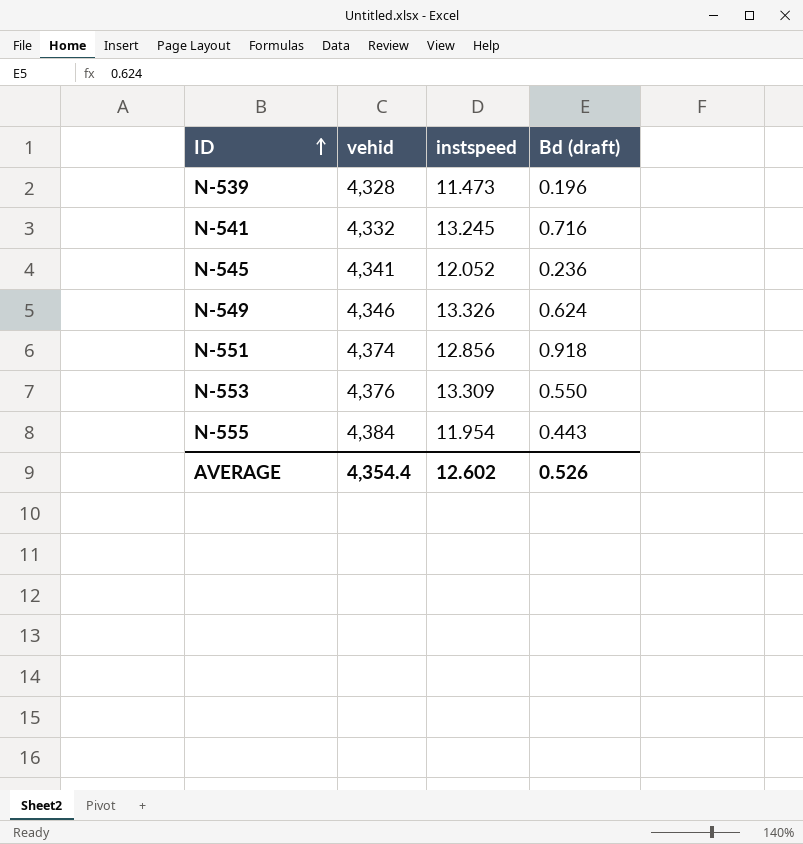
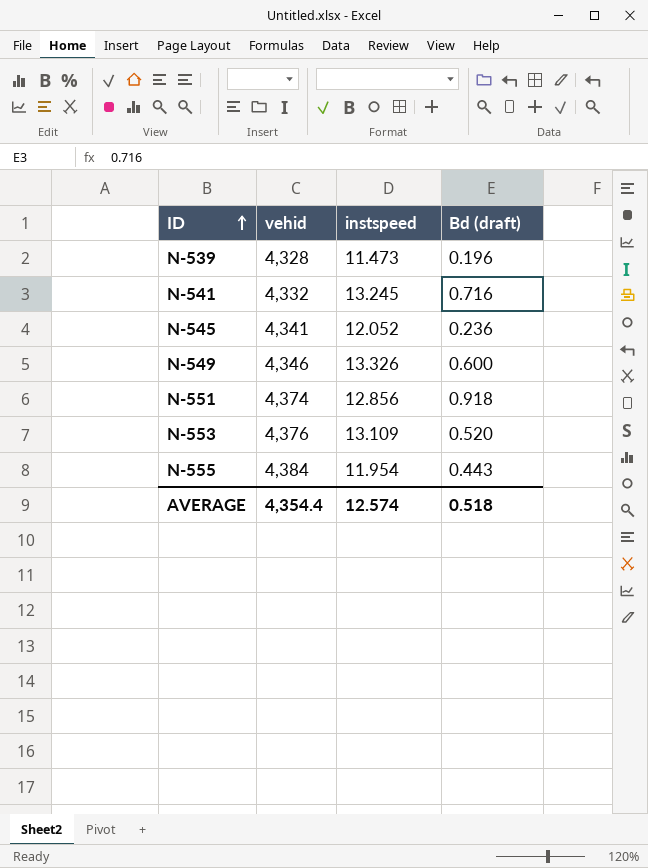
N-549 | Bd (draft): 0.624 -> 0.600
N-553 | instspeed: 13.309 -> 13.109
N-553 | Bd (draft): 0.550 -> 0.520
AVERAGE | instspeed: 12.602 -> 12.574
AVERAGE | Bd (draft): 0.526 -> 0.518

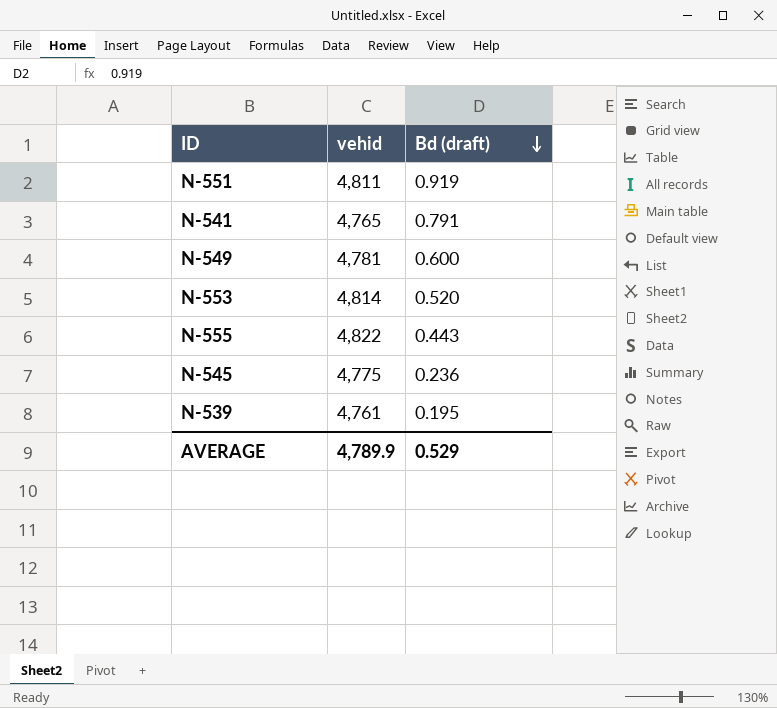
row order: ID ascending -> Bd (draft) descending
column instspeed | position: 3 -> none
N-551 | vehid: 4,374 -> 4,811
N-551 | Bd (draft): 0.918 -> 0.919
N-541 | vehid: 4,332 -> 4,765
N-541 | Bd (draft): 0.716 -> 0.791
N-549 | vehid: 4,346 -> 4,781
N-553 | vehid: 4,376 -> 4,814
N-555 | vehid: 4,384 -> 4,822
N-545 | vehid: 4,341 -> 4,775
N-539 | vehid: 4,328 -> 4,761
N-539 | Bd (draft): 0.196 -> 0.195
AVERAGE | vehid: 4,354.4 -> 4,789.9
AVERAGE | Bd (draft): 0.518 -> 0.529

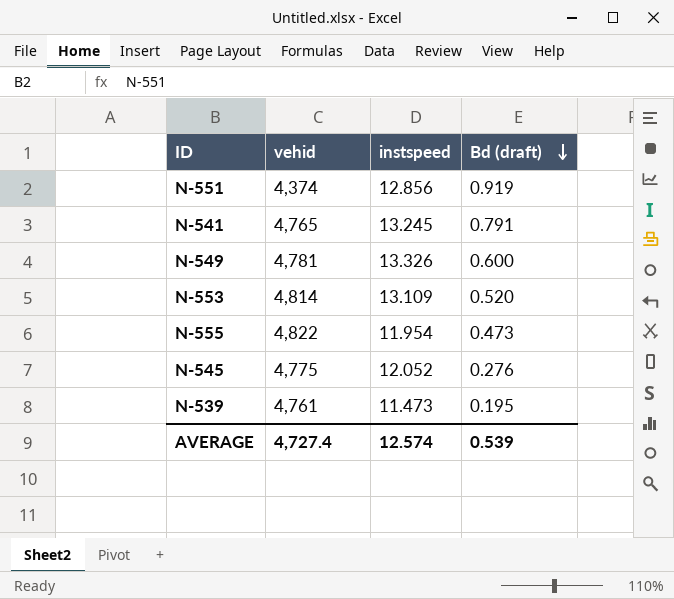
column instspeed | position: none -> 3
N-551 | vehid: 4,811 -> 4,374
N-555 | Bd (draft): 0.443 -> 0.473
N-545 | Bd (draft): 0.236 -> 0.276
AVERAGE | vehid: 4,789.9 -> 4,727.4
AVERAGE | Bd (draft): 0.529 -> 0.539

